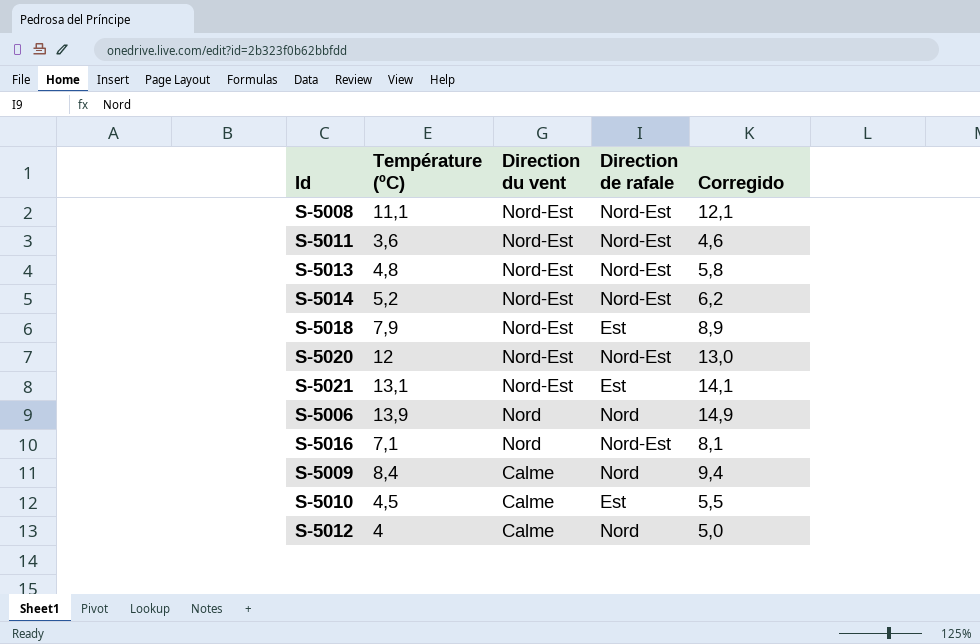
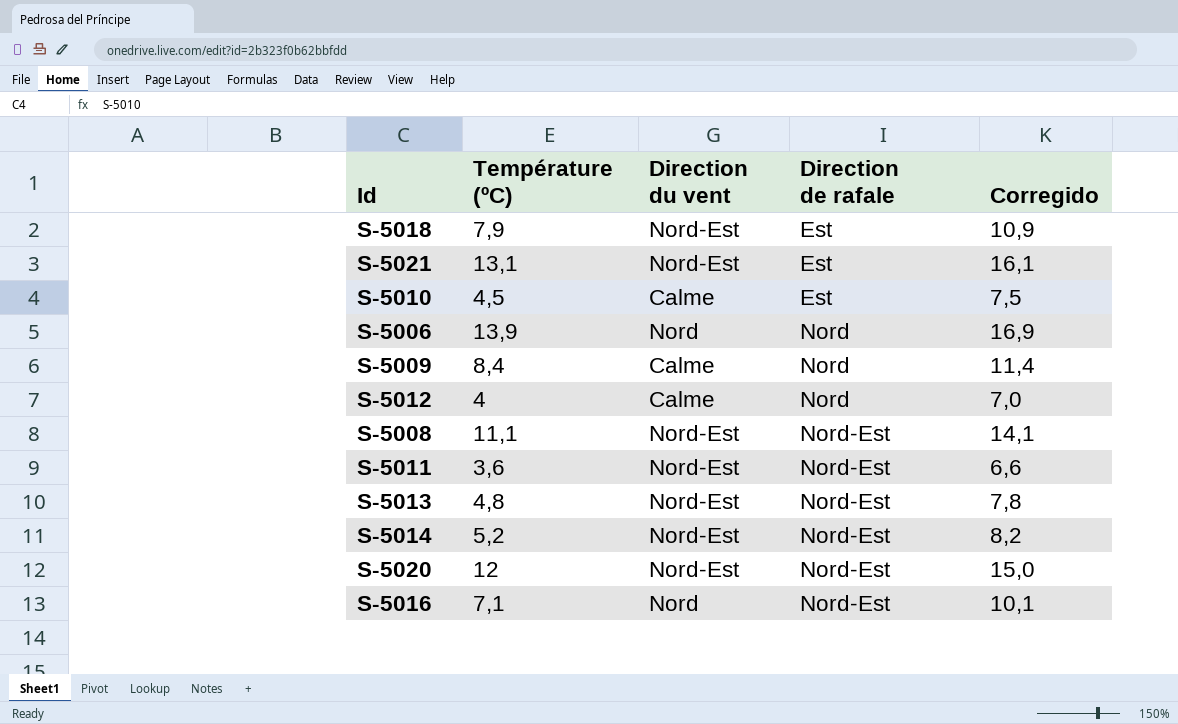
row order: Direction du vent descending -> Direction de rafale ascending
column Corregido | formula: [Température (ºC)] + 1 -> [Température (ºC)] + 3

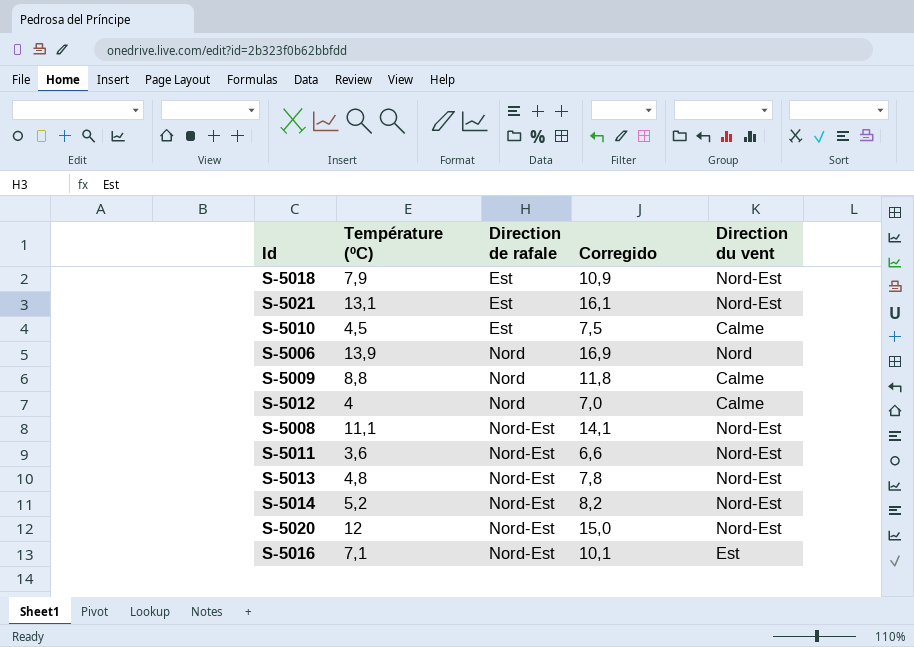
column Direction du vent | position: 3 -> 5
S-5009 | Température (ºC): 8,4 -> 8,8
S-5009 | Corregido: 11,4 -> 11,8
S-5016 | Direction du vent: Nord -> Est

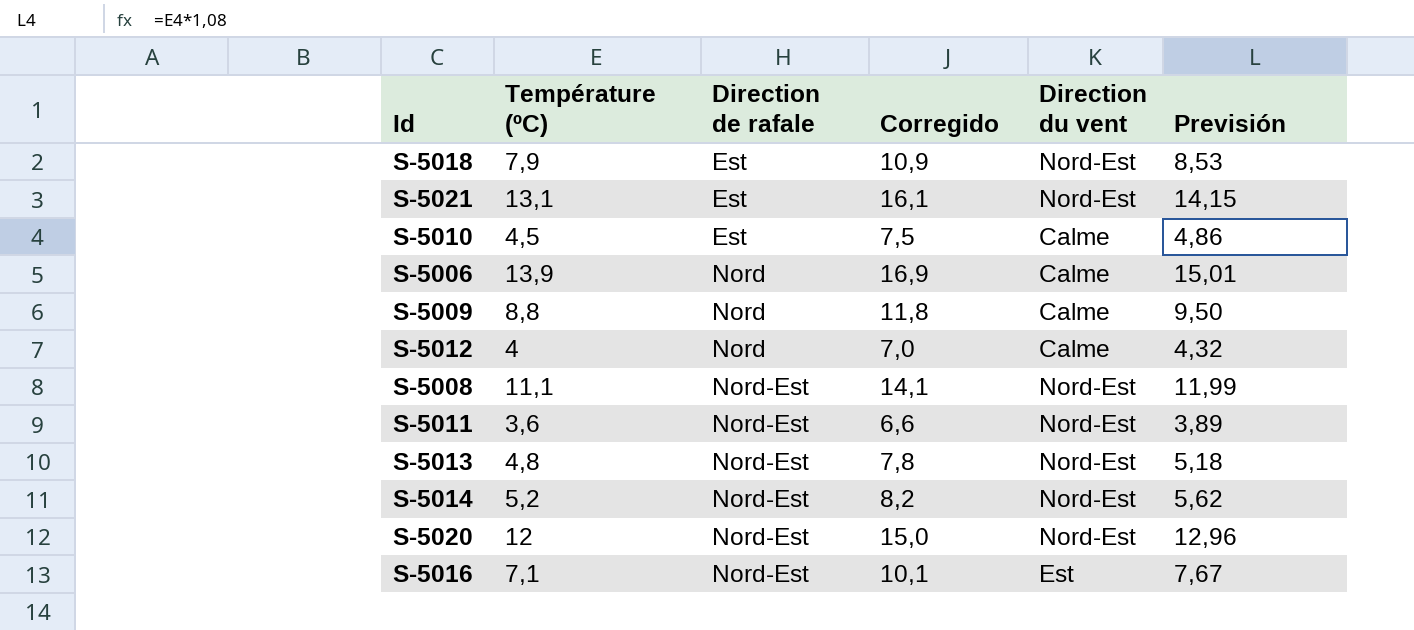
column Previsión | formula: none -> [Température (ºC)] * 1,08
S-5006 | Direction du vent: Nord -> Calme

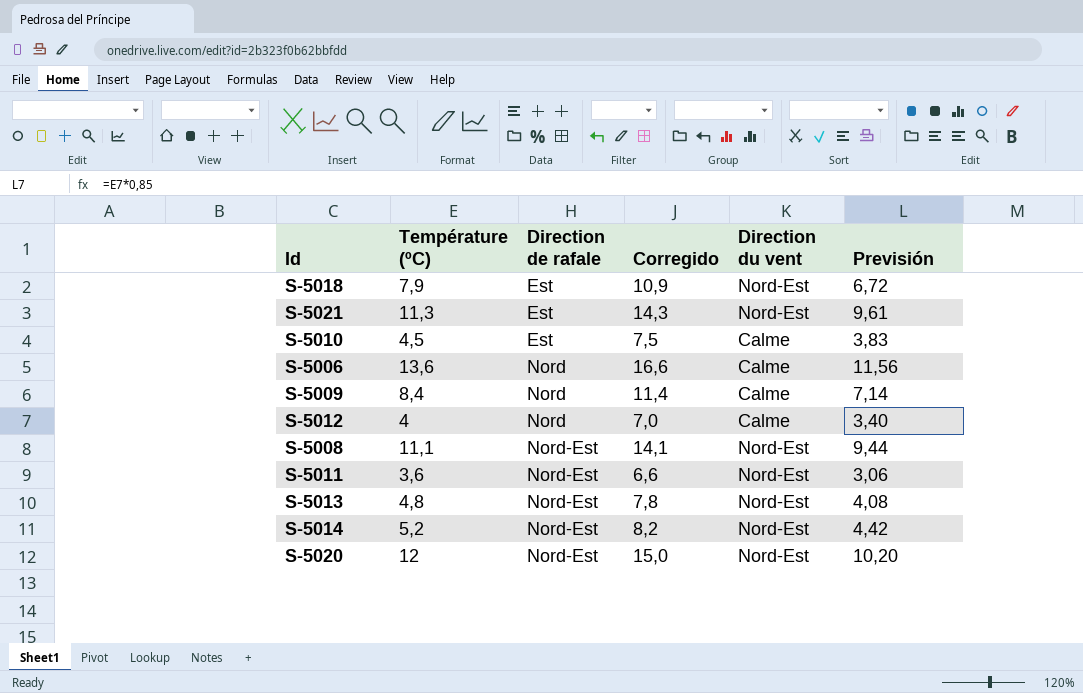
column Previsión | formula: [Température (ºC)] * 1,08 -> [Température (ºC)] * 0,85
row S-5016: 7,1 | Nord-Est | 10,1 | Est | 7,67 -> none
S-5021 | Température (ºC): 13,1 -> 11,3
S-5021 | Corregido: 16,1 -> 14,3
S-5006 | Température (ºC): 13,9 -> 13,6
S-5006 | Corregido: 16,9 -> 16,6
S-5009 | Température (ºC): 8,8 -> 8,4
S-5009 | Corregido: 11,8 -> 11,4

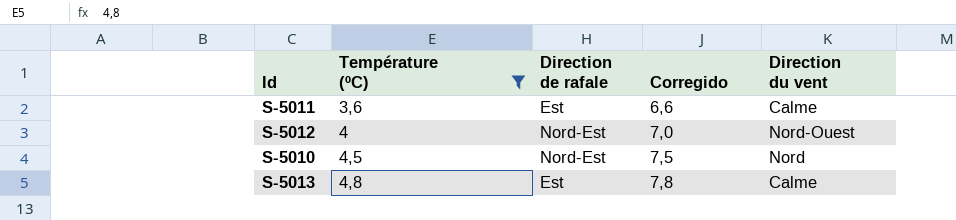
filter: none -> Température (ºC) <= 4,8
row order: Direction de rafale ascending -> Température (ºC) ascending
column Previsión | formula: [Température (ºC)] * 0,85 -> none
S-5011 | Direction de rafale: Nord-Est -> Est
S-5011 | Direction du vent: Nord-Est -> Calme
S-5012 | Direction de rafale: Nord -> Nord-Est
S-5012 | Direction du vent: Calme -> Nord-Ouest
S-5010 | Direction de rafale: Est -> Nord-Est
S-5010 | Direction du vent: Calme -> Nord
S-5013 | Direction de rafale: Nord-Est -> Est
S-5013 | Direction du vent: Nord-Est -> Calme

